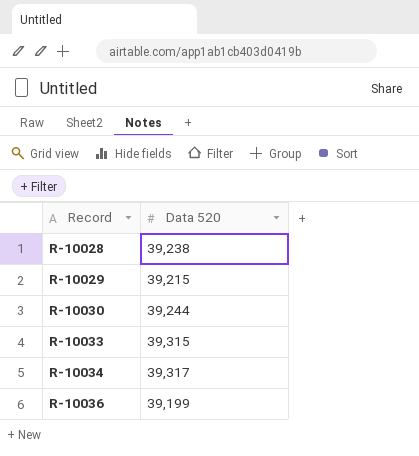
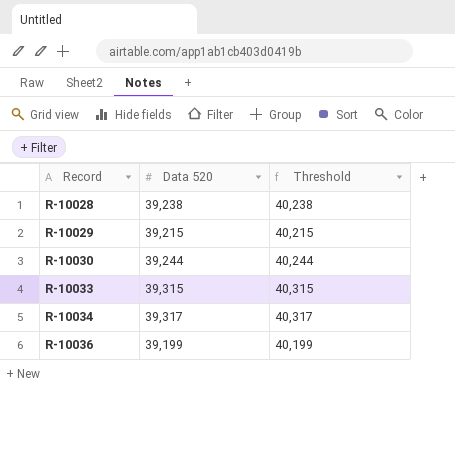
column Threshold | formula: none -> [Data 520] + 1000

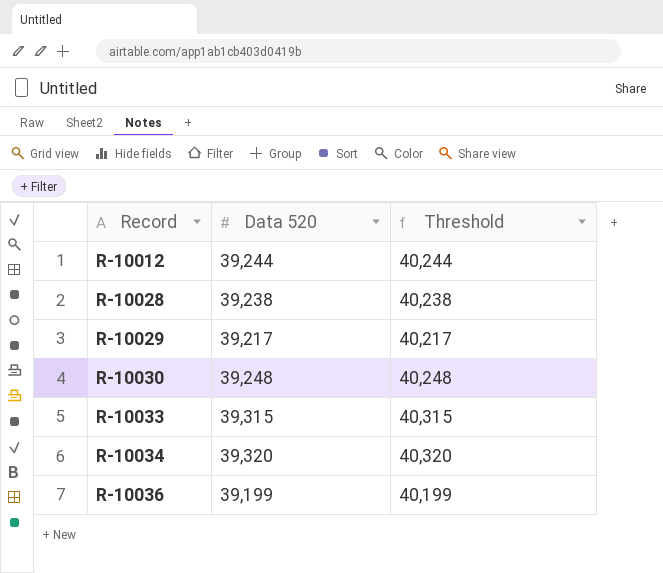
row R-10012: none -> 39,244 | 40,244
R-10029 | Data 520: 39,215 -> 39,217
R-10029 | Threshold: 40,215 -> 40,217
R-10030 | Data 520: 39,244 -> 39,248
R-10030 | Threshold: 40,244 -> 40,248
R-10034 | Data 520: 39,317 -> 39,320
R-10034 | Threshold: 40,317 -> 40,320

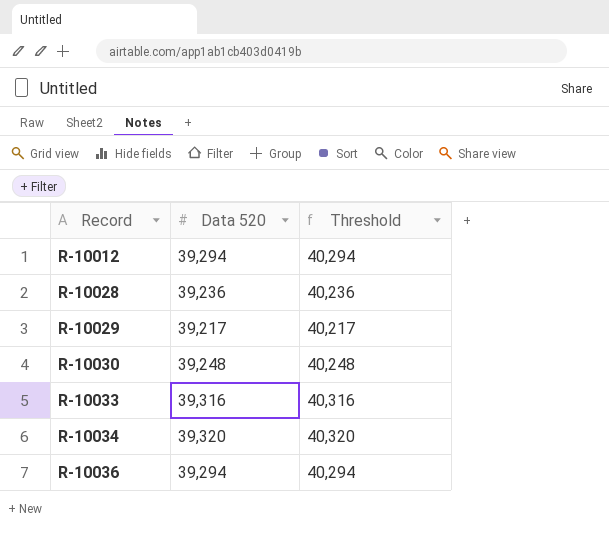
R-10012 | Data 520: 39,244 -> 39,294
R-10012 | Threshold: 40,244 -> 40,294
R-10028 | Data 520: 39,238 -> 39,236
R-10028 | Threshold: 40,238 -> 40,236
R-10033 | Data 520: 39,315 -> 39,316
R-10033 | Threshold: 40,315 -> 40,316
R-10036 | Data 520: 39,199 -> 39,294
R-10036 | Threshold: 40,199 -> 40,294

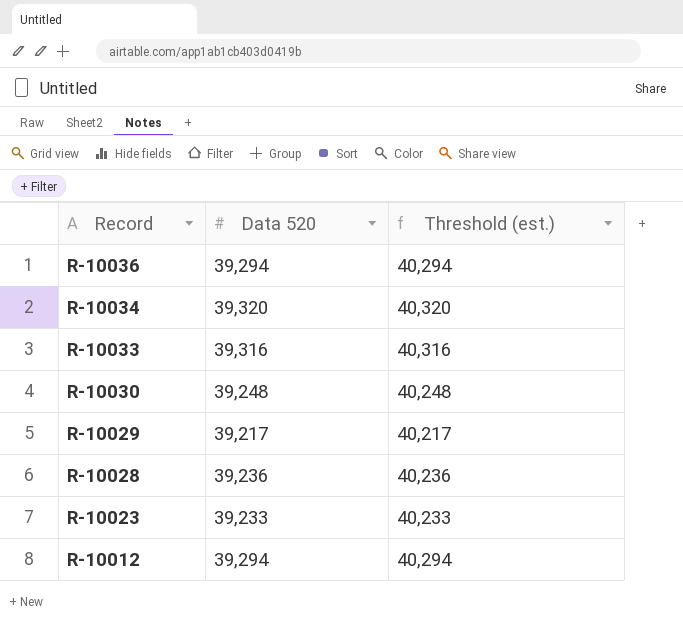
row order: Record ascending -> Record descending
column name: Threshold -> Threshold (est.)
row R-10023: none -> 39,233 | 40,233

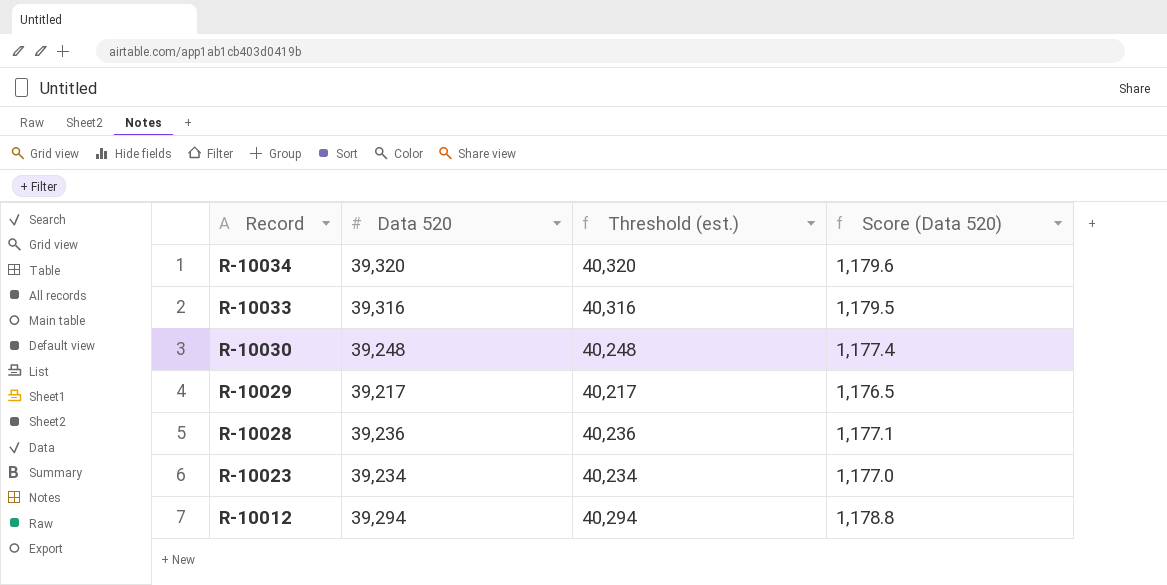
column Score (Data 520) | formula: none -> [Data 520] * 0.03
row R-10036: 39,294 | 40,294 -> none
R-10023 | Data 520: 39,233 -> 39,234
R-10023 | Threshold (est.): 40,233 -> 40,234

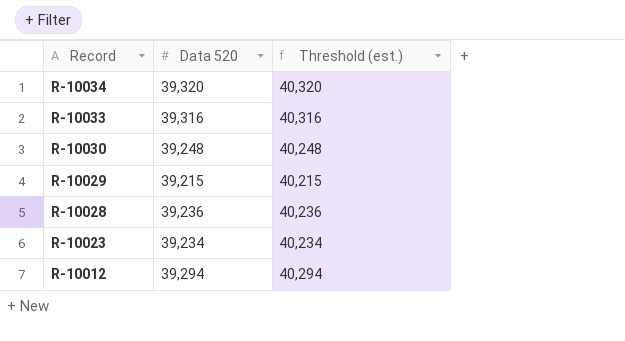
column Score (Data 520) | formula: [Data 520] * 0.03 -> none
R-10029 | Data 520: 39,217 -> 39,215
R-10029 | Threshold (est.): 40,217 -> 40,215

